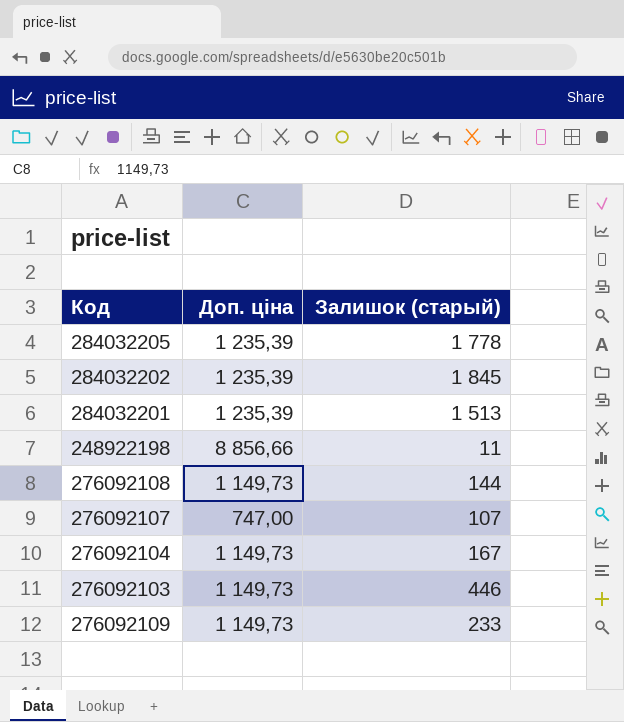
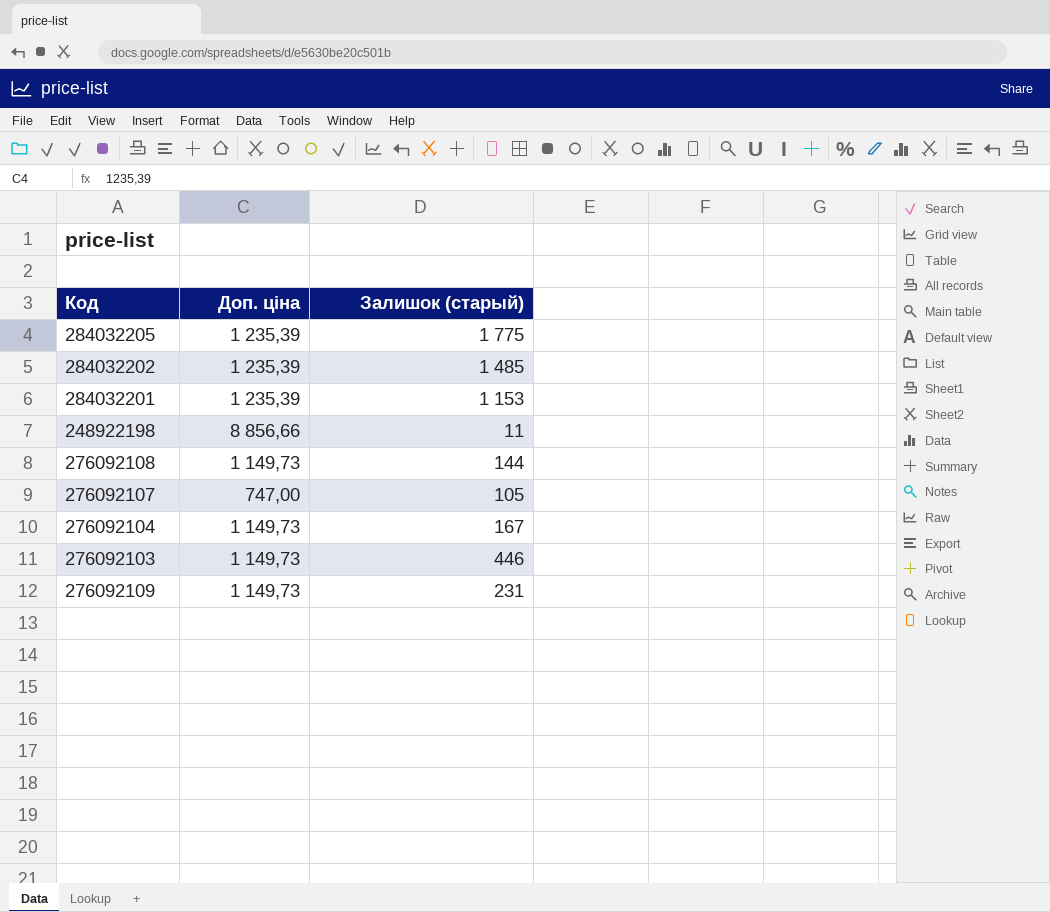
284032205 | Залишок (старый): 1 778 -> 1 775
284032202 | Залишок (старый): 1 845 -> 1 485
284032201 | Залишок (старый): 1 513 -> 1 153
276092107 | Залишок (старый): 107 -> 105
276092109 | Залишок (старый): 233 -> 231

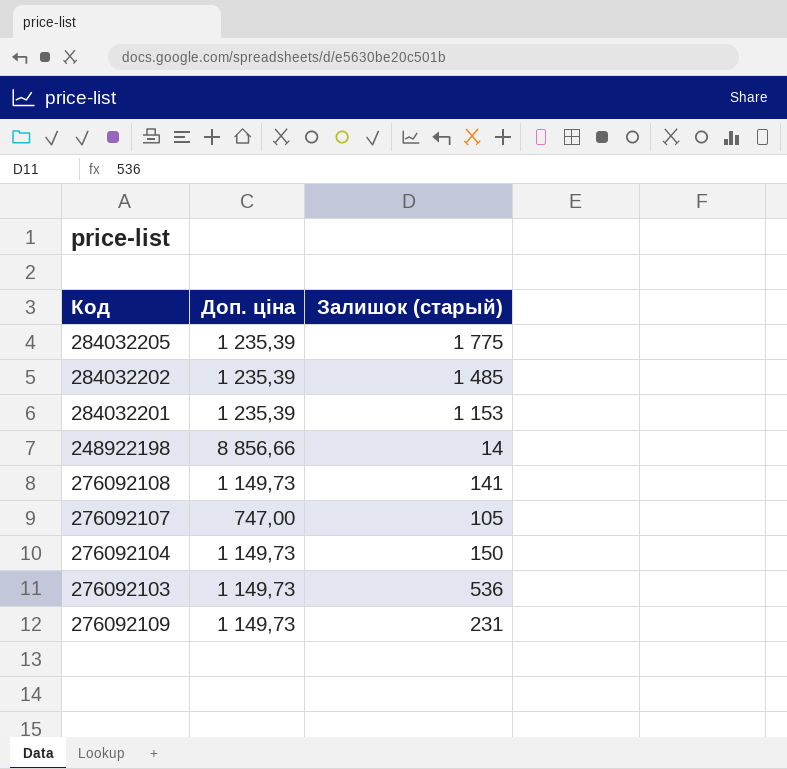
248922198 | Залишок (старый): 11 -> 14
276092108 | Залишок (старый): 144 -> 141
276092104 | Залишок (старый): 167 -> 150
276092103 | Залишок (старый): 446 -> 536

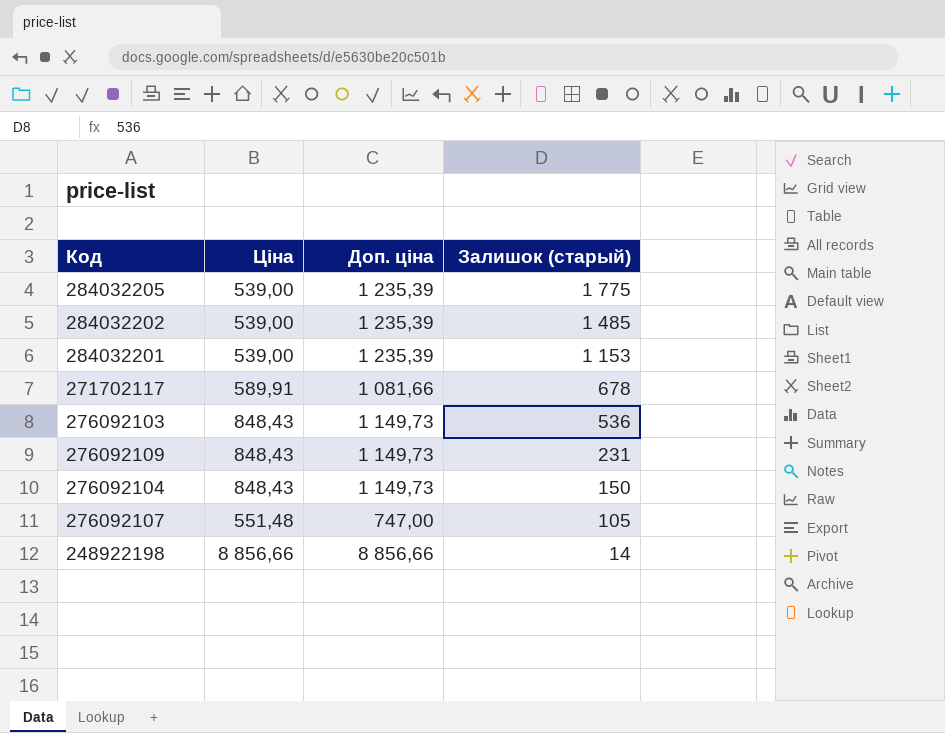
row order: none -> Залишок (старый) descending
column Ціна | position: none -> 2
row 276092108: 1 149,73 | 141 -> none
row 271702117: none -> 589,91 | 1 081,66 | 678

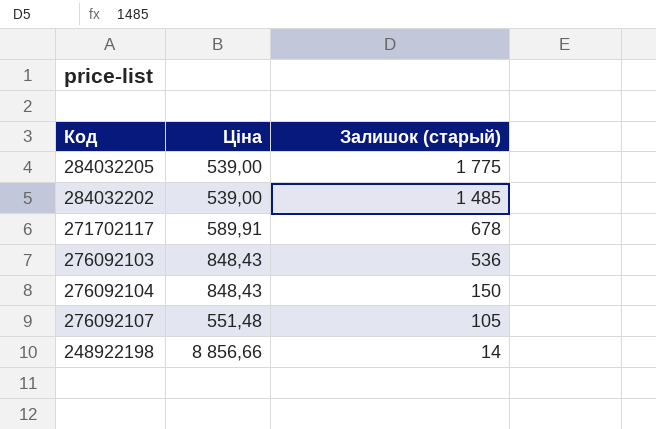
column Доп. ціна | position: 3 -> none
row 284032201: 539,00 | 1 235,39 | 1 153 -> none
row 276092109: 848,43 | 1 149,73 | 231 -> none

